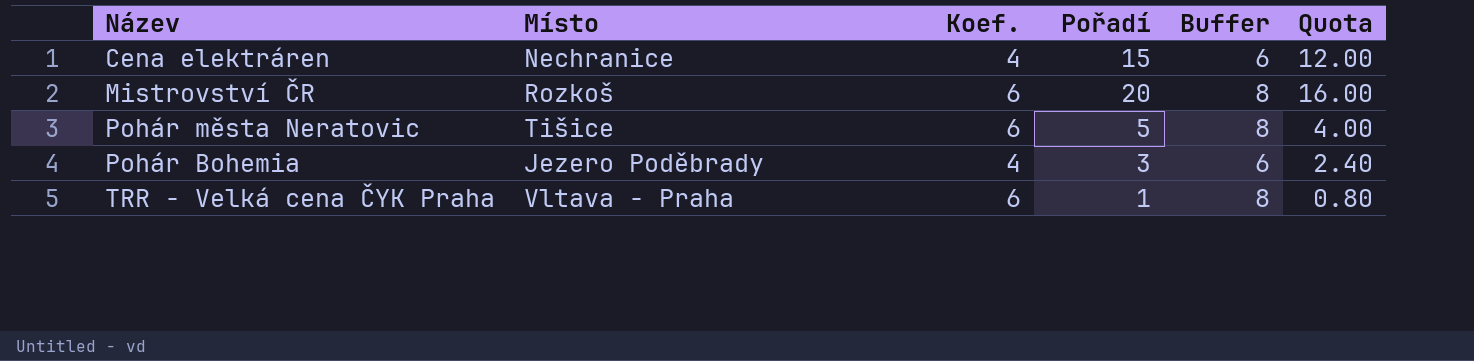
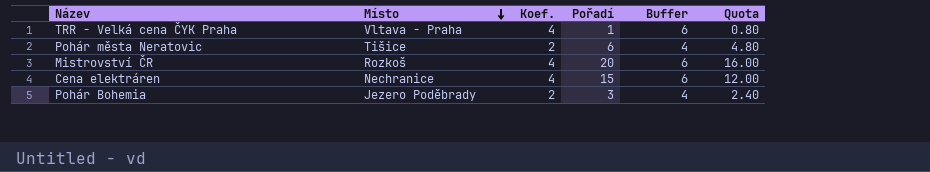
row order: none -> Místo descending
TRR - Velká cena ČYK Praha | Koef.: 6 -> 4
TRR - Velká cena ČYK Praha | Buffer: 8 -> 6
Pohár města Neratovic | Koef.: 6 -> 2
Pohár města Neratovic | Pořadí: 5 -> 6
Pohár města Neratovic | Buffer: 8 -> 4
Pohár města Neratovic | Quota: 4.00 -> 4.80
Mistrovství ČR | Koef.: 6 -> 4
Mistrovství ČR | Buffer: 8 -> 6
Pohár Bohemia | Koef.: 4 -> 2
Pohár Bohemia | Buffer: 6 -> 4

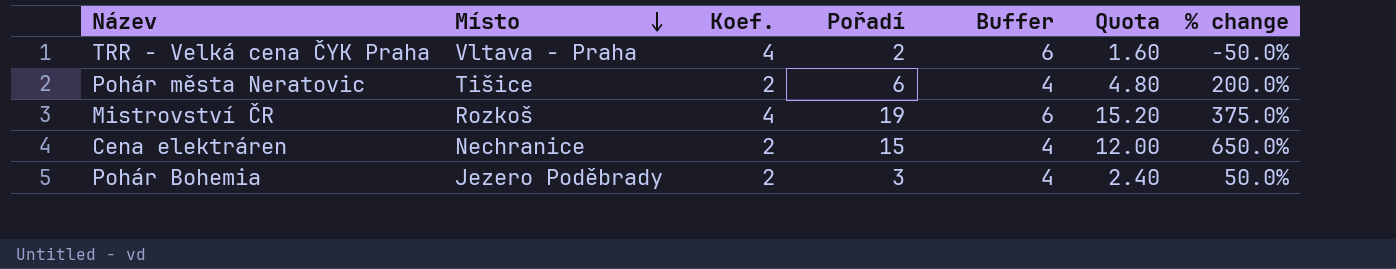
column % change | formula: none -> ([Pořadí] - [Koef.]) / [Koef.]
TRR - Velká cena ČYK Praha | Pořadí: 1 -> 2
TRR - Velká cena ČYK Praha | Quota: 0.80 -> 1.60
Mistrovství ČR | Pořadí: 20 -> 19
Mistrovství ČR | Quota: 16.00 -> 15.20
Cena elektráren | Koef.: 4 -> 2
Cena elektráren | Buffer: 6 -> 4

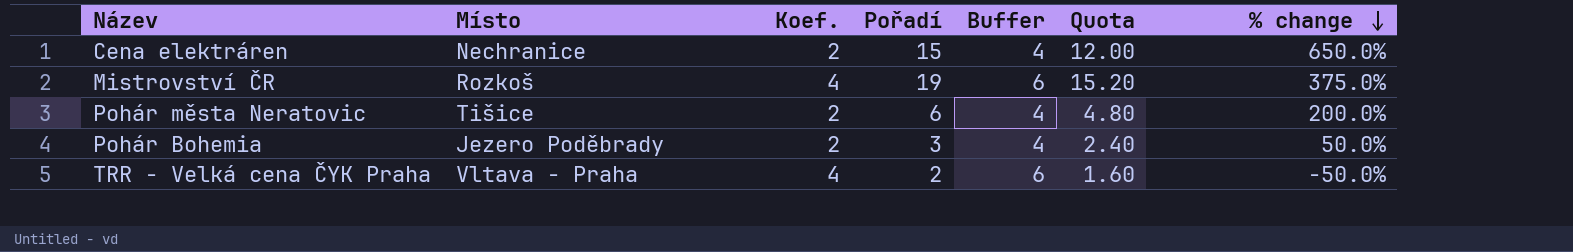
row order: Místo descending -> % change descending

